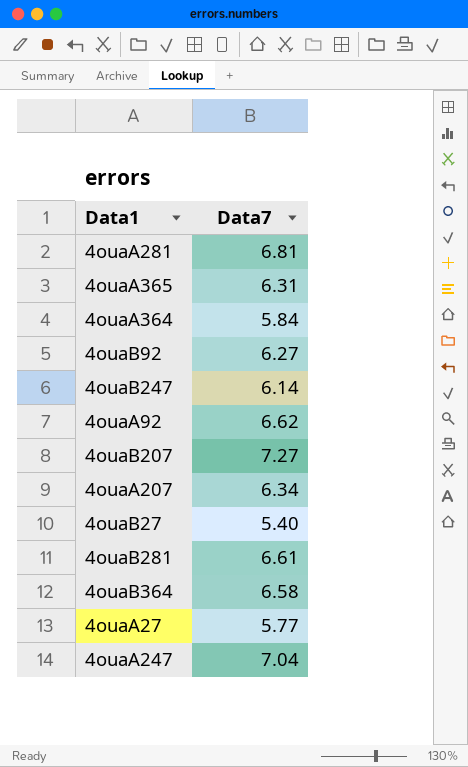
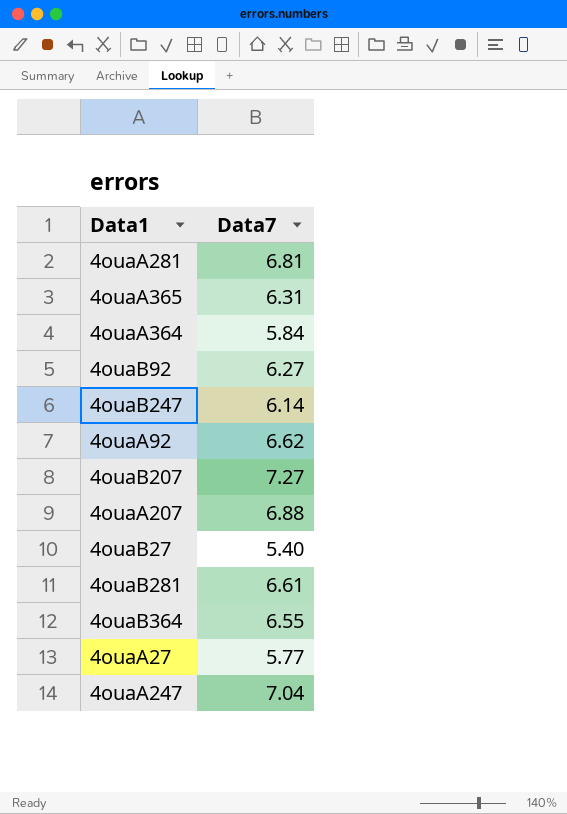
4ouaA207 | Data7: 6.34 -> 6.88
4ouaB364 | Data7: 6.58 -> 6.55

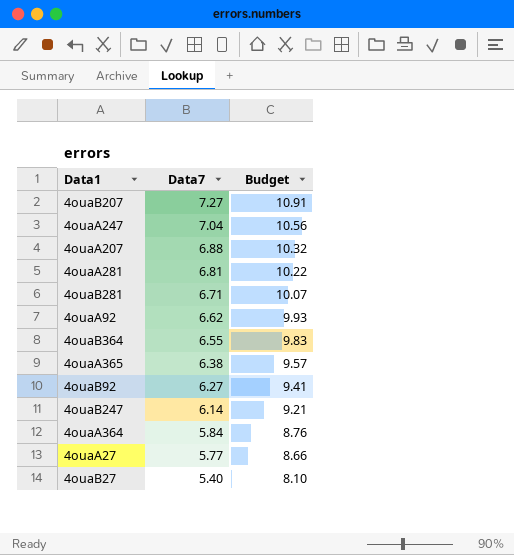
row order: none -> Data7 descending
column Budget | formula: none -> [Data7] * 1.5
4ouaB281 | Data7: 6.61 -> 6.71
4ouaA365 | Data7: 6.31 -> 6.38

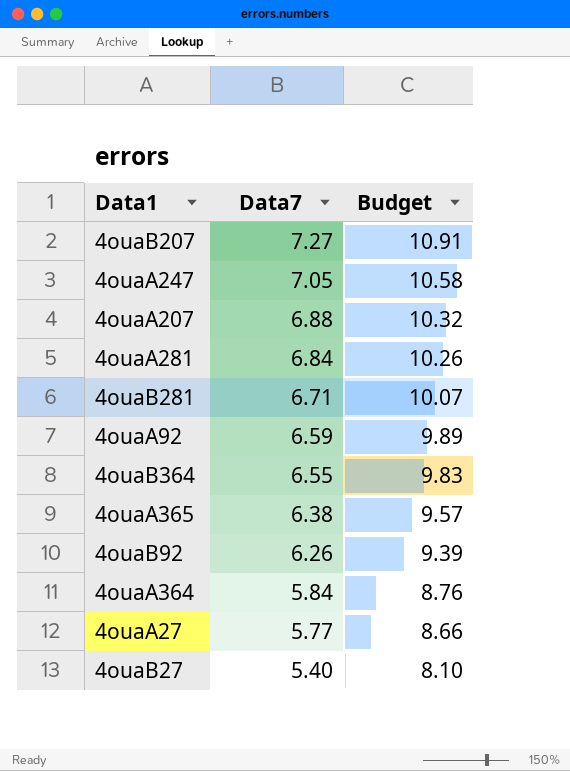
row 4ouaB247: 6.14 | 9.21 -> none
4ouaA247 | Data7: 7.04 -> 7.05
4ouaA247 | Budget: 10.56 -> 10.58
4ouaA281 | Data7: 6.81 -> 6.84
4ouaA281 | Budget: 10.22 -> 10.26
4ouaA92 | Data7: 6.62 -> 6.59
4ouaA92 | Budget: 9.93 -> 9.89
4ouaB92 | Data7: 6.27 -> 6.26
4ouaB92 | Budget: 9.41 -> 9.39

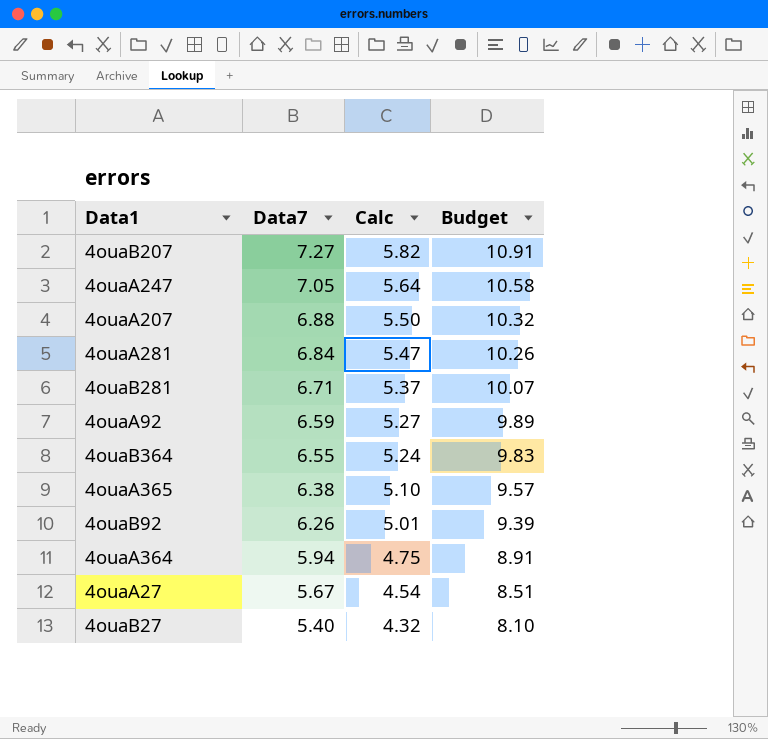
column Calc | formula: none -> [Data7] * 0.8
4ouaA364 | Data7: 5.84 -> 5.94
4ouaA364 | Budget: 8.76 -> 8.91
4ouaA27 | Data7: 5.77 -> 5.67
4ouaA27 | Budget: 8.66 -> 8.51

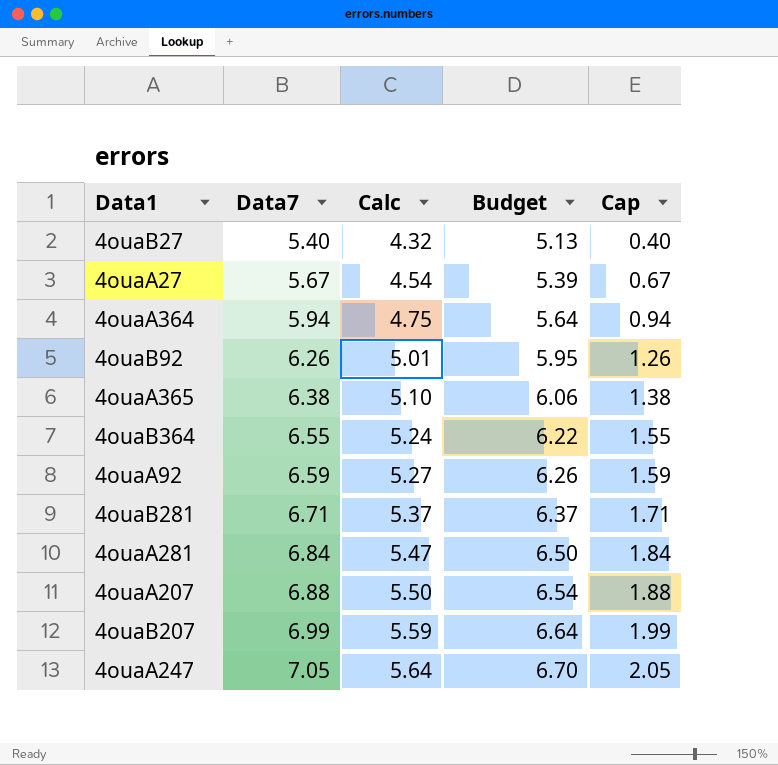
row order: Data7 descending -> Data7 ascending
column Budget | formula: [Data7] * 1.5 -> [Data7] * 0.95
column Cap | formula: none -> [Data7] - 5
4ouaB207 | Data7: 7.27 -> 6.99
4ouaB207 | Calc: 5.82 -> 5.59

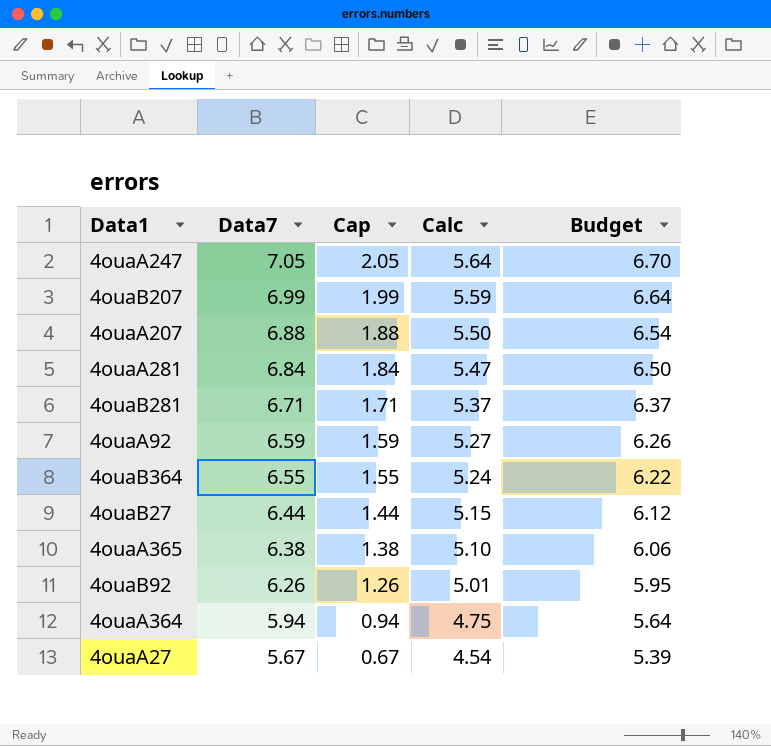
row order: Data7 ascending -> Data7 descending
column Cap | position: 5 -> 3
4ouaB27 | Data7: 5.40 -> 6.44
4ouaB27 | Cap: 0.40 -> 1.44
4ouaB27 | Calc: 4.32 -> 5.15
4ouaB27 | Budget: 5.13 -> 6.12

